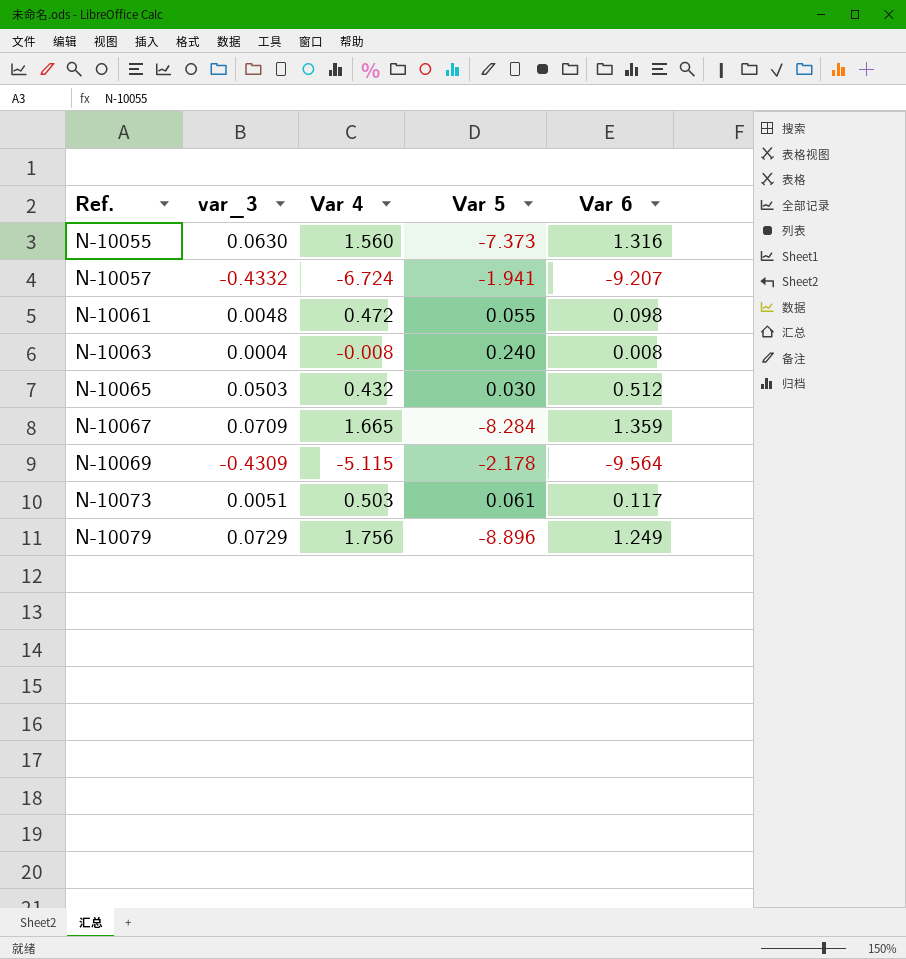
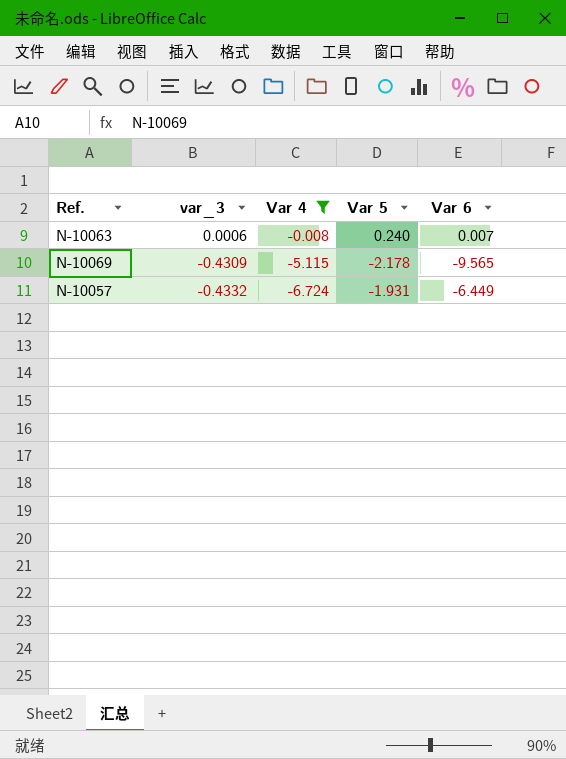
filter: none -> Var 4 <= -0.008
row order: Ref. ascending -> var_3 descending
N-10063 | var_3: 0.0004 -> 0.0006
N-10063 | Var 6: 0.008 -> 0.007
N-10069 | Var 6: -9.564 -> -9.565
N-10057 | Var 5: -1.941 -> -1.931
N-10057 | Var 6: -9.207 -> -6.449

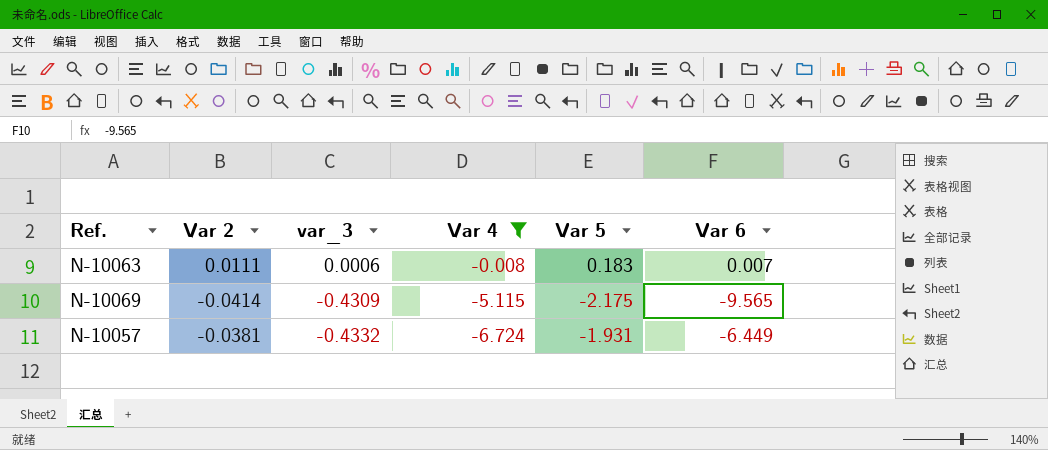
column Var 2 | position: none -> 2
N-10063 | Var 5: 0.240 -> 0.183
N-10069 | Var 5: -2.178 -> -2.175

